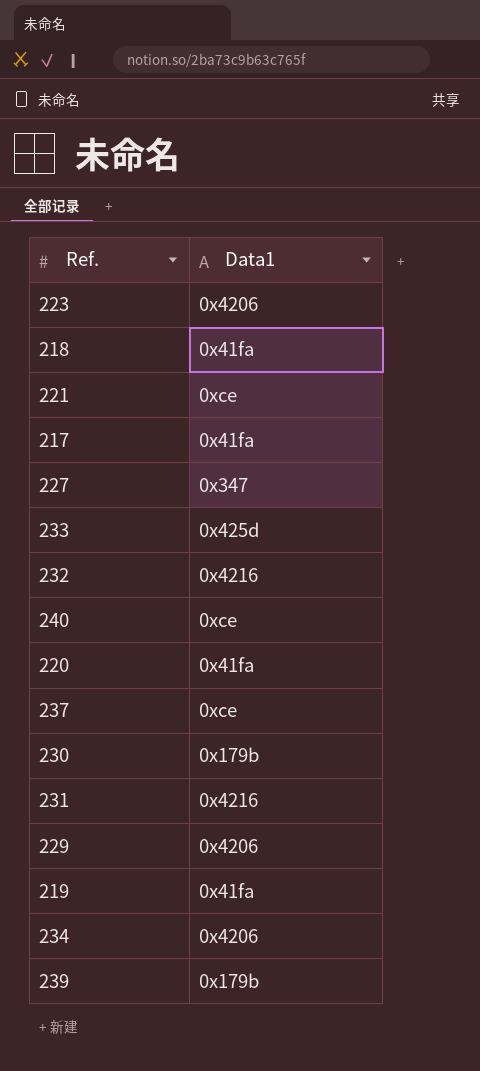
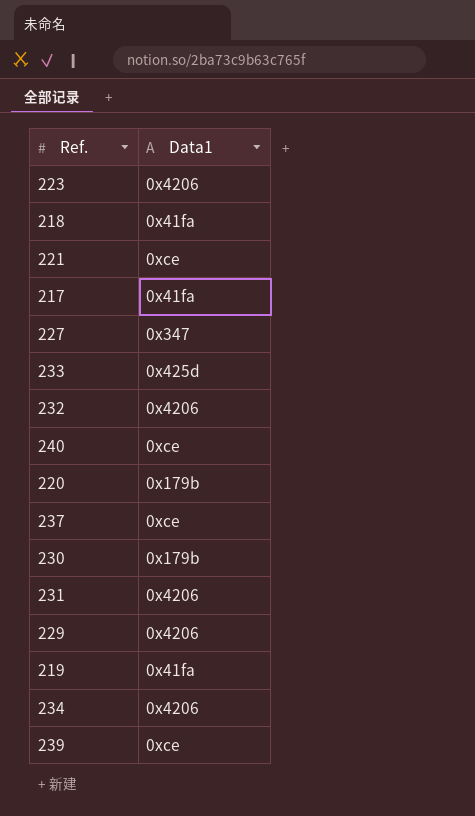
232 | Data1: 0x4216 -> 0x4206
220 | Data1: 0x41fa -> 0x179b
231 | Data1: 0x4216 -> 0x4206
239 | Data1: 0x179b -> 0xce

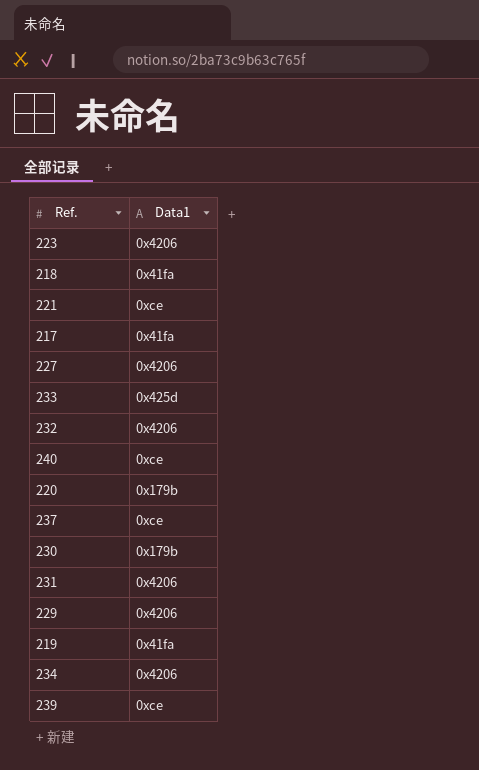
227 | Data1: 0x347 -> 0x4206

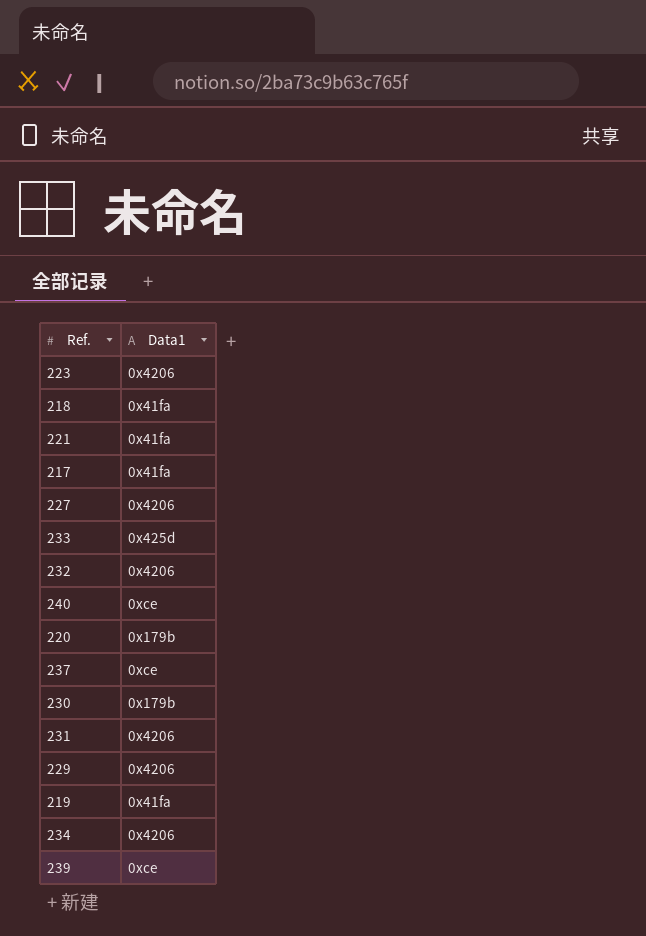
221 | Data1: 0xce -> 0x41fa

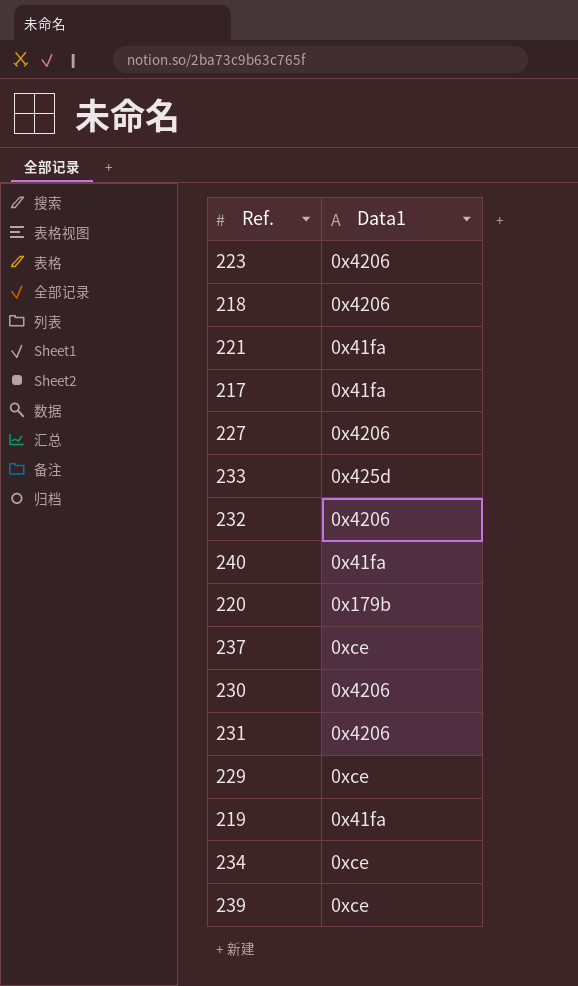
218 | Data1: 0x41fa -> 0x4206
240 | Data1: 0xce -> 0x41fa
230 | Data1: 0x179b -> 0x4206
229 | Data1: 0x4206 -> 0xce
234 | Data1: 0x4206 -> 0xce

